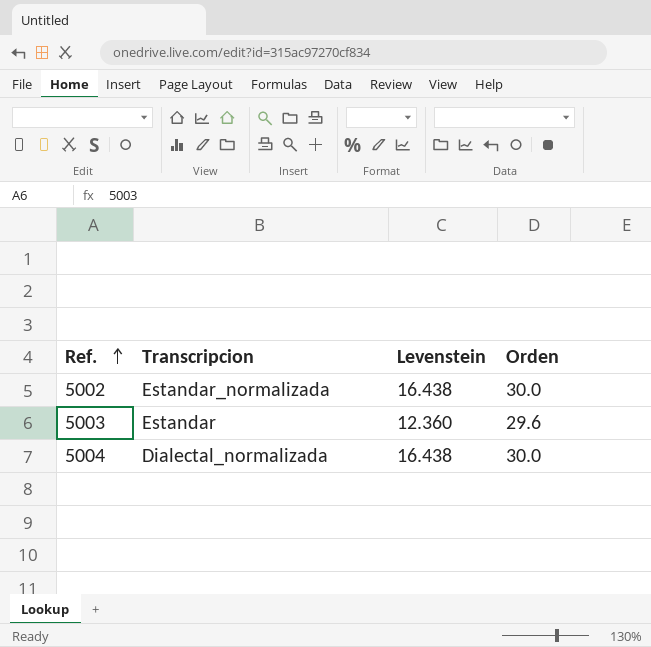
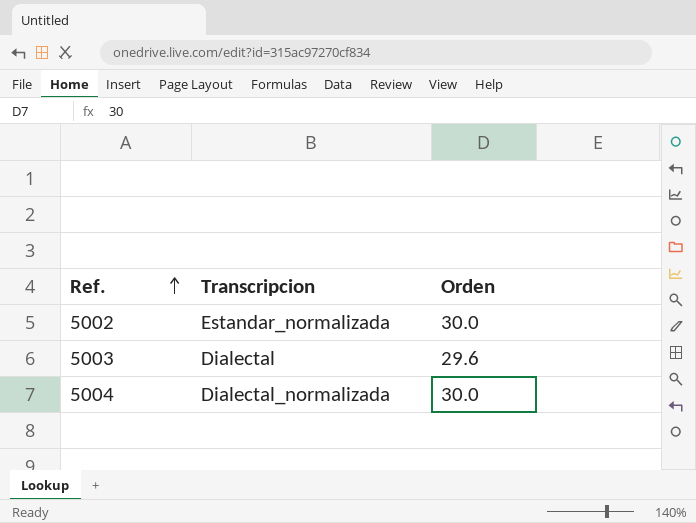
column Levenstein | position: 3 -> none
5003 | Transcripcion: Estandar -> Dialectal

